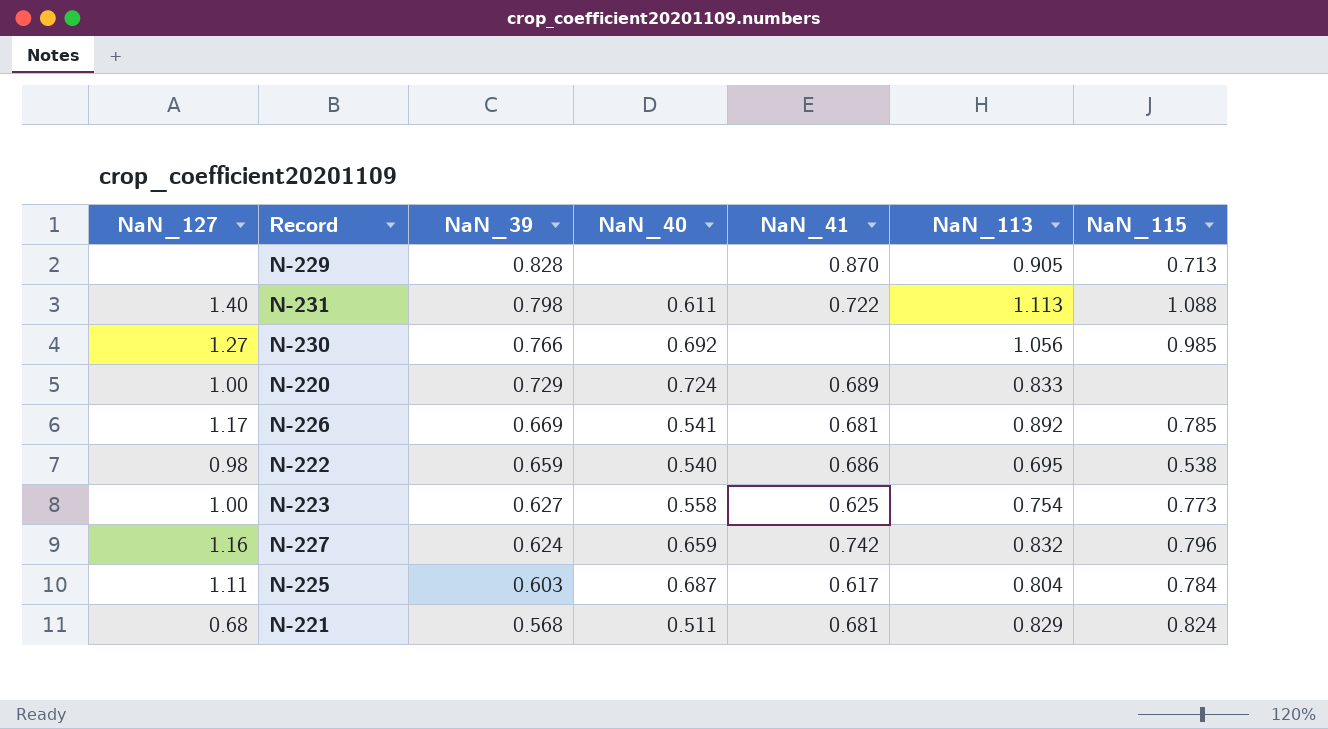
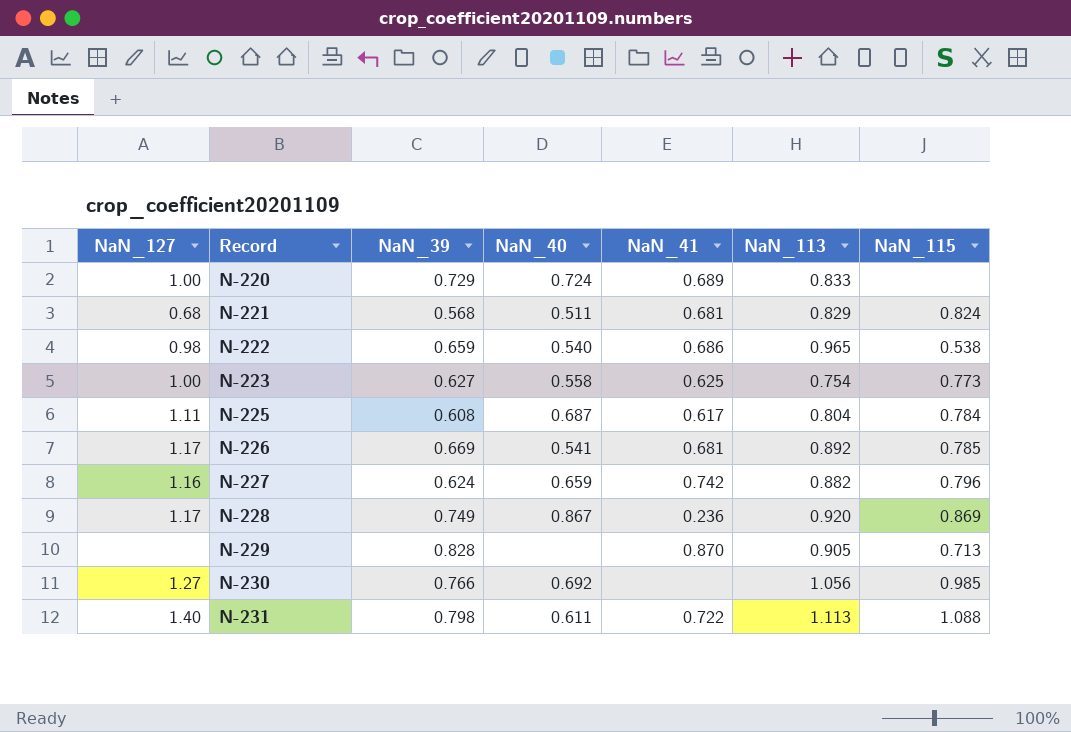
row order: NaN_39 descending -> Record ascending
N-222 | NaN_113: 0.695 -> 0.965
N-225 | NaN_39: 0.603 -> 0.608
N-227 | NaN_113: 0.832 -> 0.882
row N-228: none -> 1.17 | 0.749 | 0.867 | 0.236 | 0.920 | 0.869

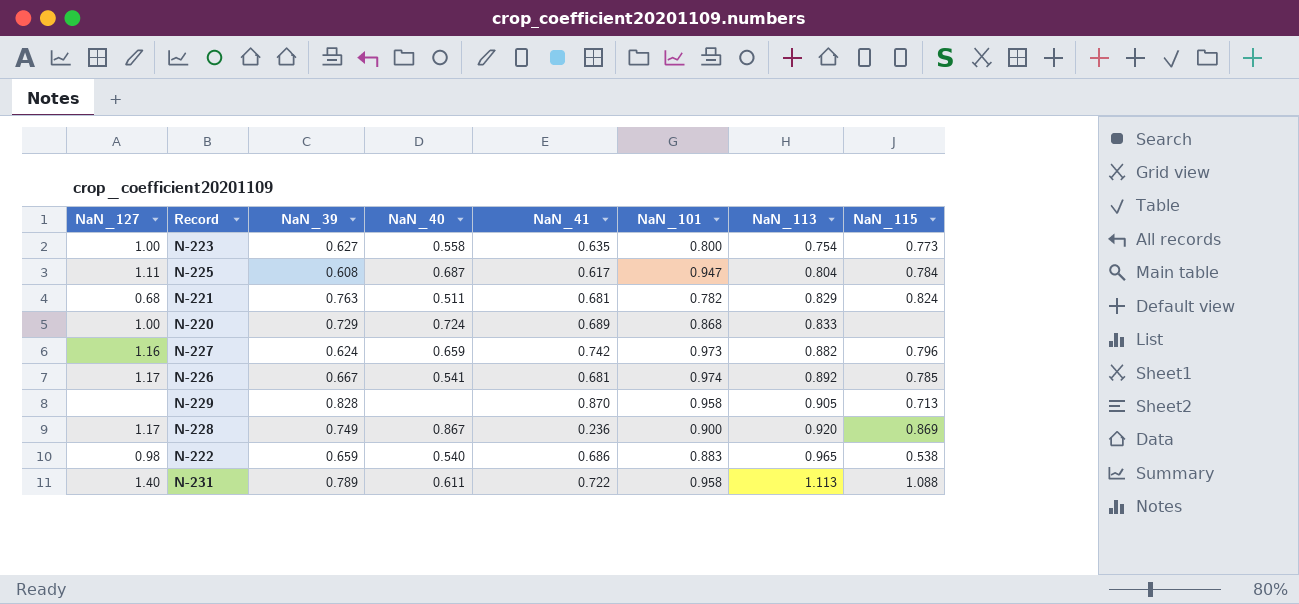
row order: Record ascending -> NaN_113 ascending
column NaN_101 | position: none -> 6
row N-230: 1.27 | 0.766 | 0.692 | none | 1.056 | 0.985 -> none
N-223 | NaN_41: 0.625 -> 0.635
N-221 | NaN_39: 0.568 -> 0.763
N-226 | NaN_39: 0.669 -> 0.667
N-231 | NaN_39: 0.798 -> 0.789

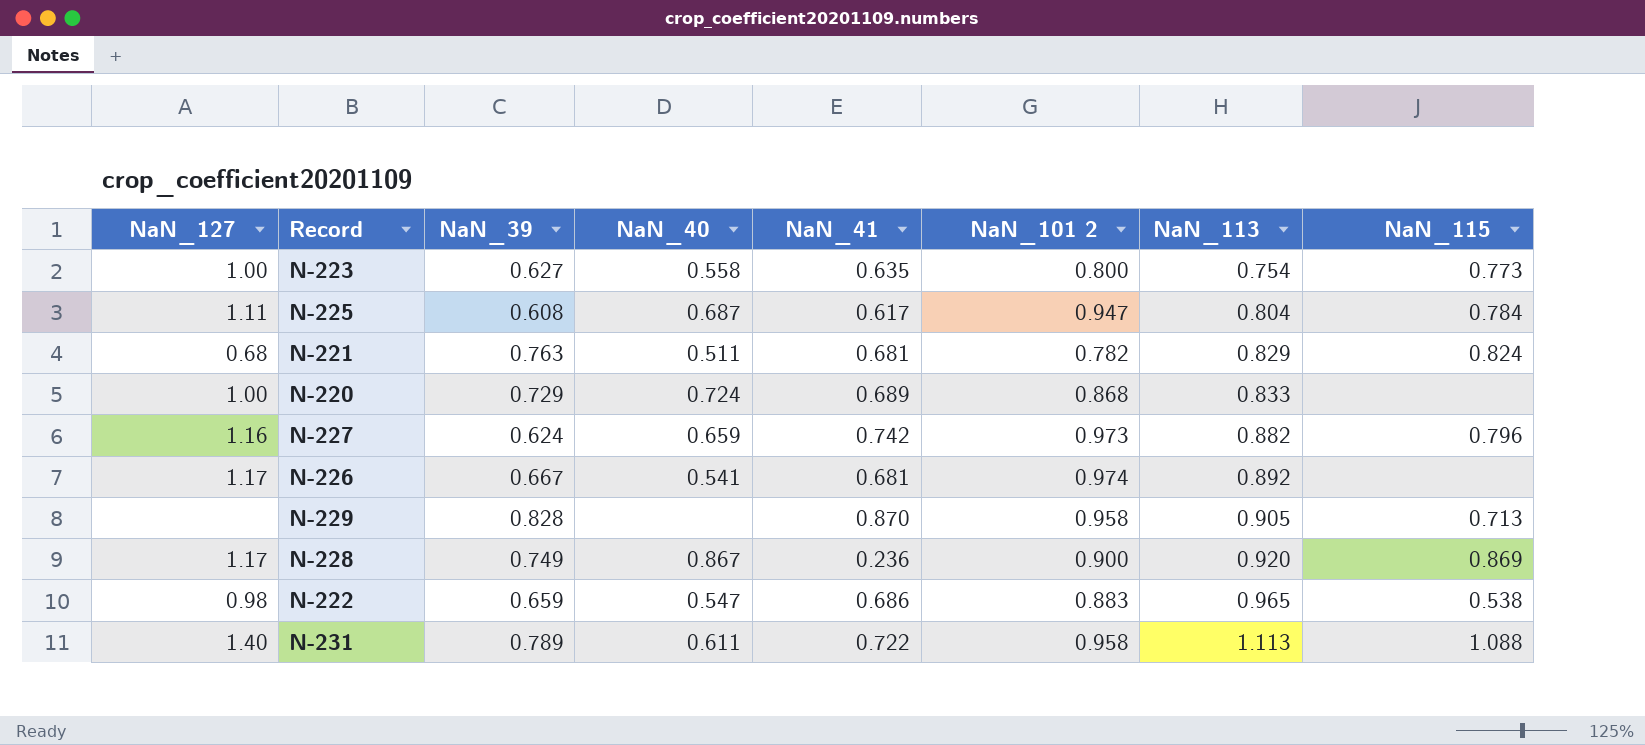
column name: NaN_101 -> NaN_101 2
N-226 | NaN_115: 0.785 -> none
N-222 | NaN_40: 0.540 -> 0.547

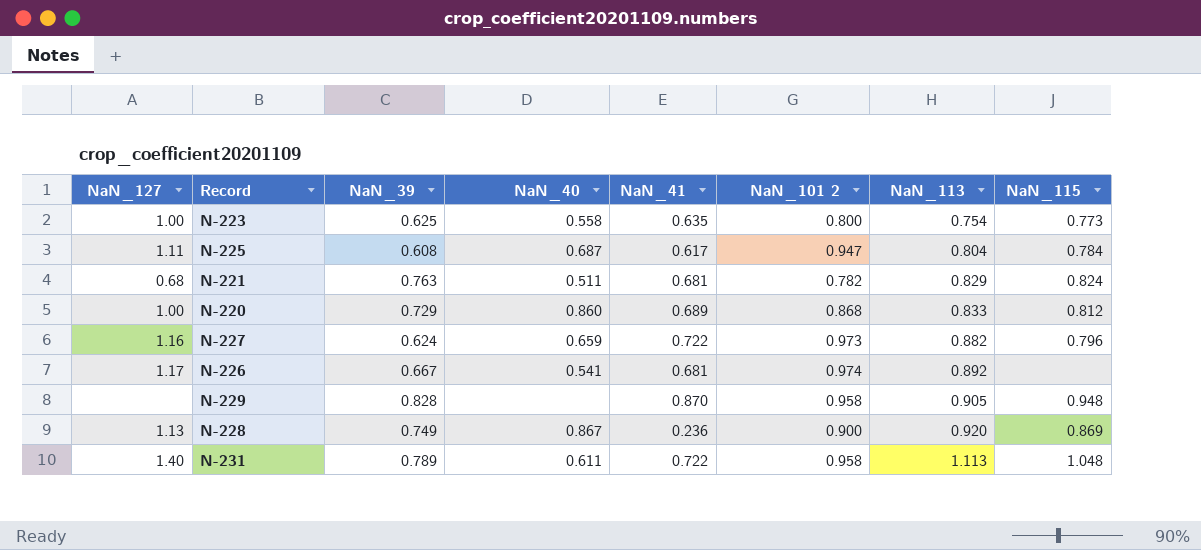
row N-222: 0.98 | 0.659 | 0.547 | 0.686 | 0.883 | 0.965 | 0.538 -> none
N-223 | NaN_39: 0.627 -> 0.625
N-220 | NaN_40: 0.724 -> 0.860
N-220 | NaN_115: none -> 0.812
N-227 | NaN_41: 0.742 -> 0.722
N-229 | NaN_115: 0.713 -> 0.948
N-228 | NaN_127: 1.17 -> 1.13
N-231 | NaN_115: 1.088 -> 1.048

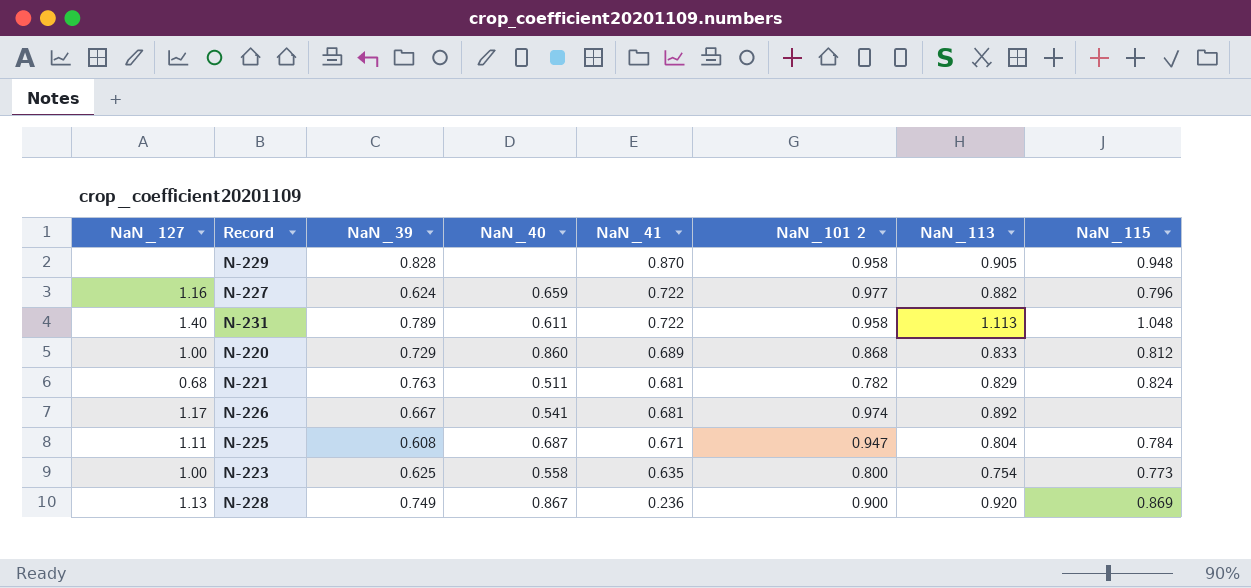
row order: NaN_113 ascending -> NaN_41 descending
N-227 | NaN_101 2: 0.973 -> 0.977
N-225 | NaN_41: 0.617 -> 0.671

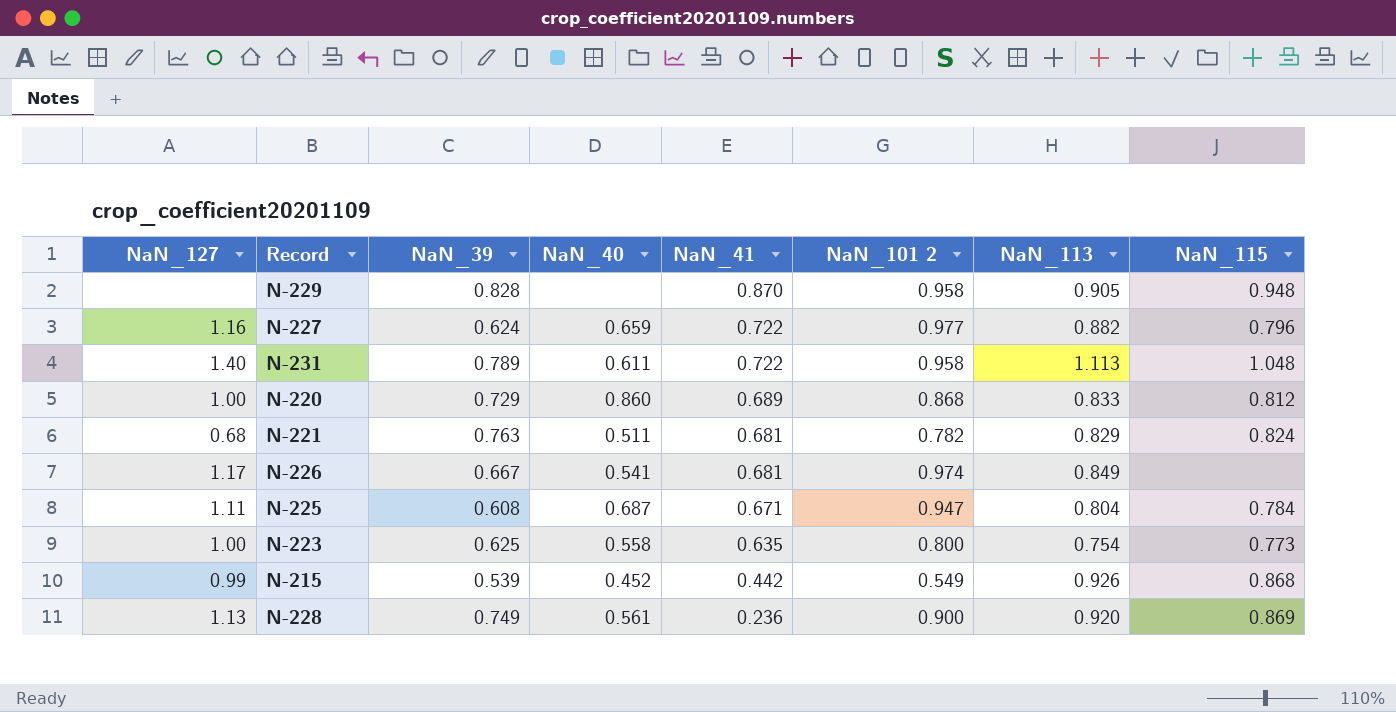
N-226 | NaN_113: 0.892 -> 0.849
row N-215: none -> 0.99 | 0.539 | 0.452 | 0.442 | 0.549 | 0.926 | 0.868
N-228 | NaN_40: 0.867 -> 0.561

